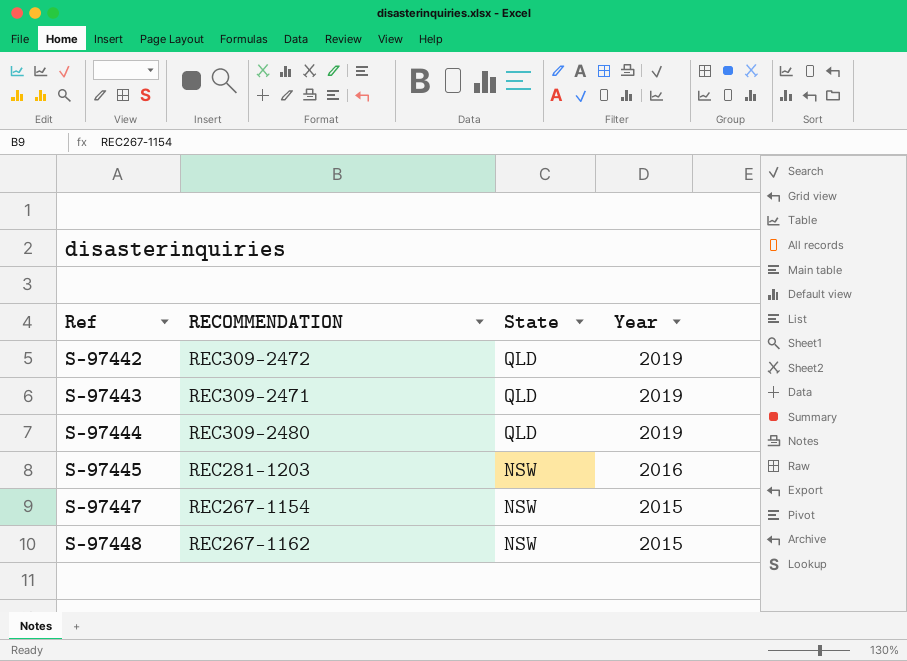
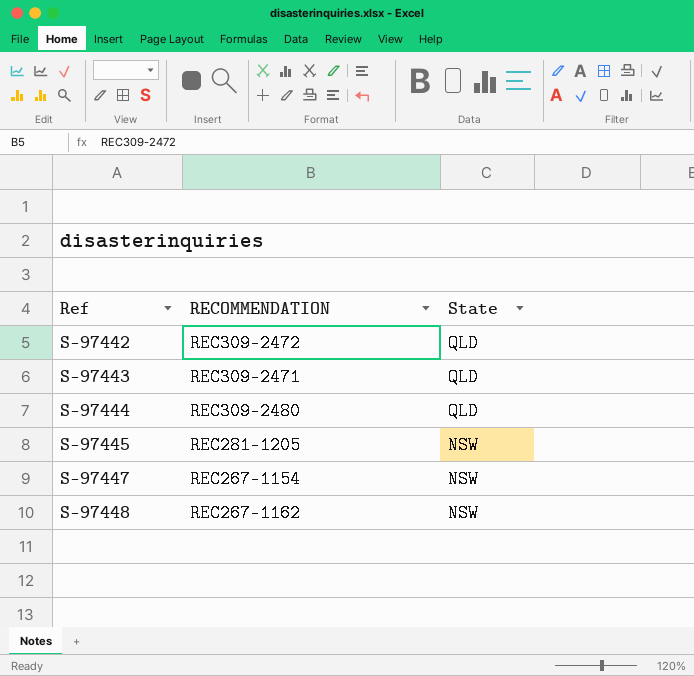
column Year | position: 4 -> none
S-97445 | RECOMMENDATION: REC281-1203 -> REC281-1205

